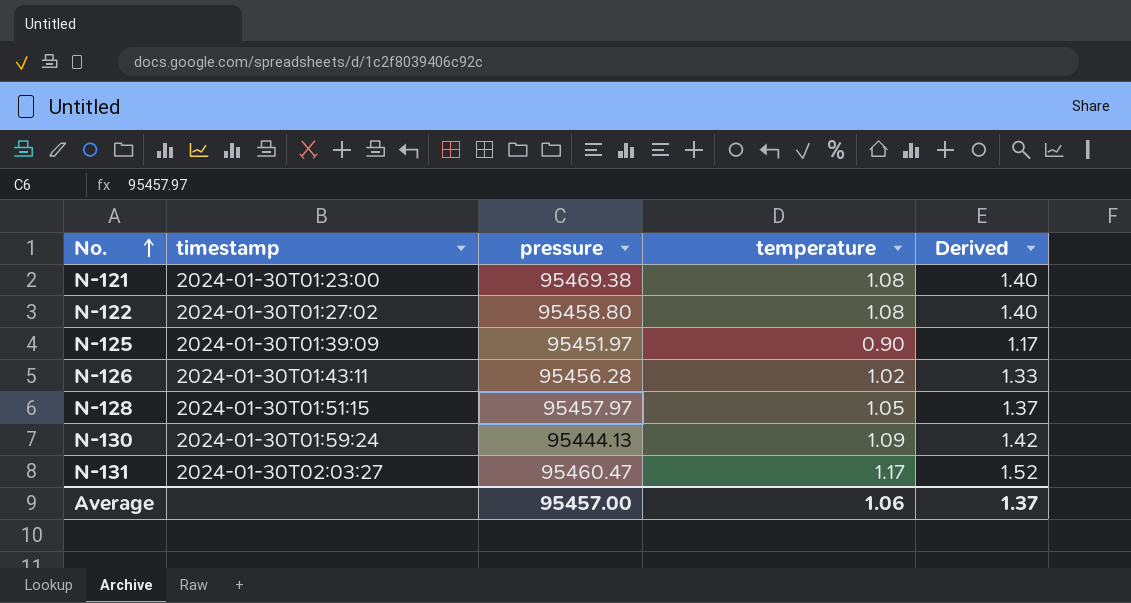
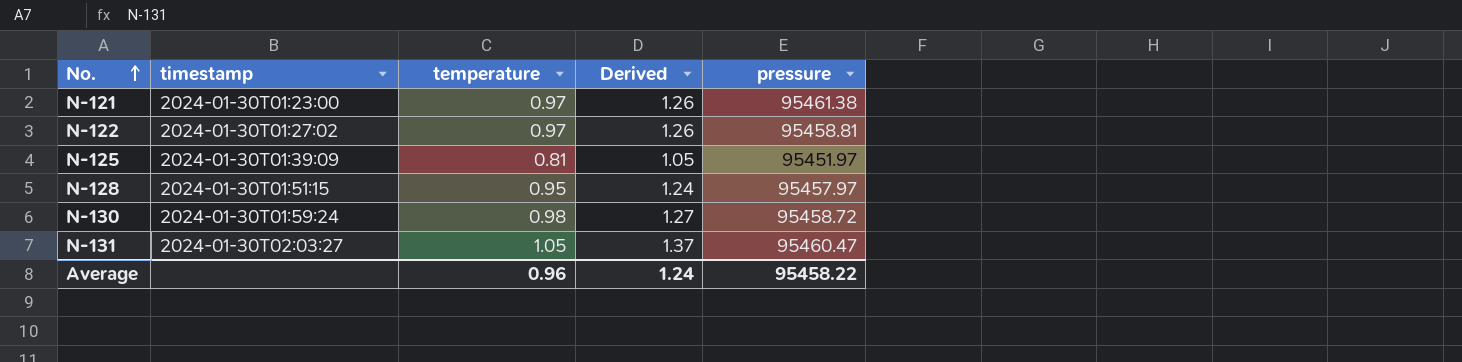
column pressure | position: 3 -> 5
row N-126: 2024-01-30T01:43:11 | 95456.28 | 1.02 | 1.33 -> none
N-121 | temperature: 1.08 -> 0.97
N-121 | Derived: 1.40 -> 1.26
N-121 | pressure: 95469.38 -> 95461.38
N-122 | temperature: 1.08 -> 0.97
N-122 | Derived: 1.40 -> 1.26
N-122 | pressure: 95458.80 -> 95458.81
N-125 | temperature: 0.90 -> 0.81
N-125 | Derived: 1.17 -> 1.05
N-128 | temperature: 1.05 -> 0.95
N-128 | Derived: 1.37 -> 1.24
N-130 | temperature: 1.09 -> 0.98
N-130 | Derived: 1.42 -> 1.27
N-130 | pressure: 95444.13 -> 95458.72
N-131 | temperature: 1.17 -> 1.05
N-131 | Derived: 1.52 -> 1.37
Average | temperature: 1.06 -> 0.96
Average | Derived: 1.37 -> 1.24
Average | pressure: 95457.00 -> 95458.22

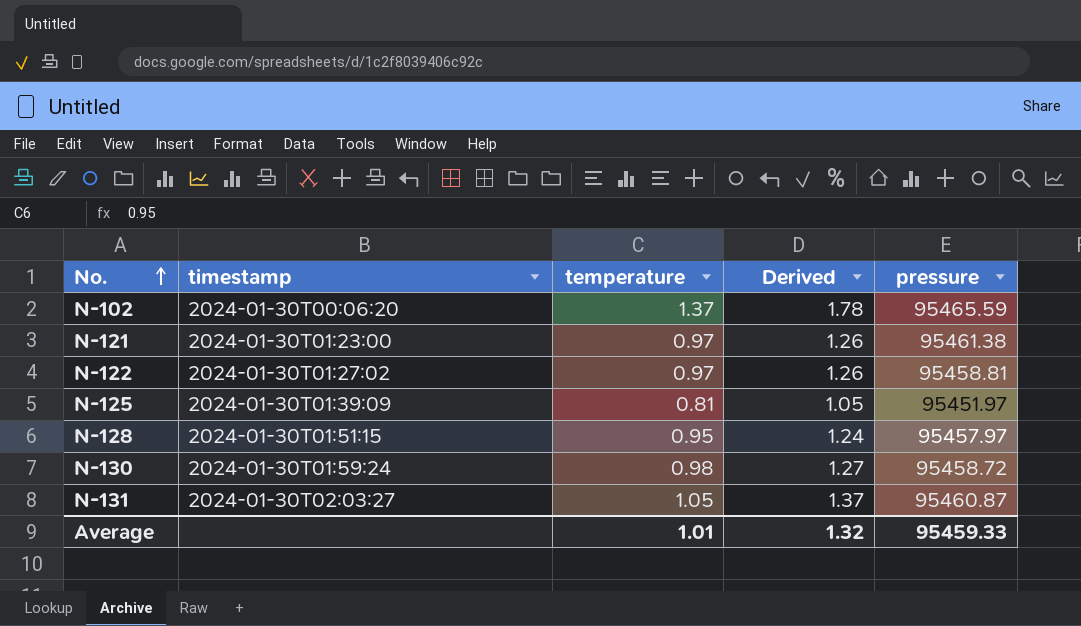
row N-102: none -> 2024-01-30T00:06:20 | 1.37 | 1.78 | 95465.59
N-131 | pressure: 95460.47 -> 95460.87
Average | temperature: 0.96 -> 1.01
Average | Derived: 1.24 -> 1.32
Average | pressure: 95458.22 -> 95459.33

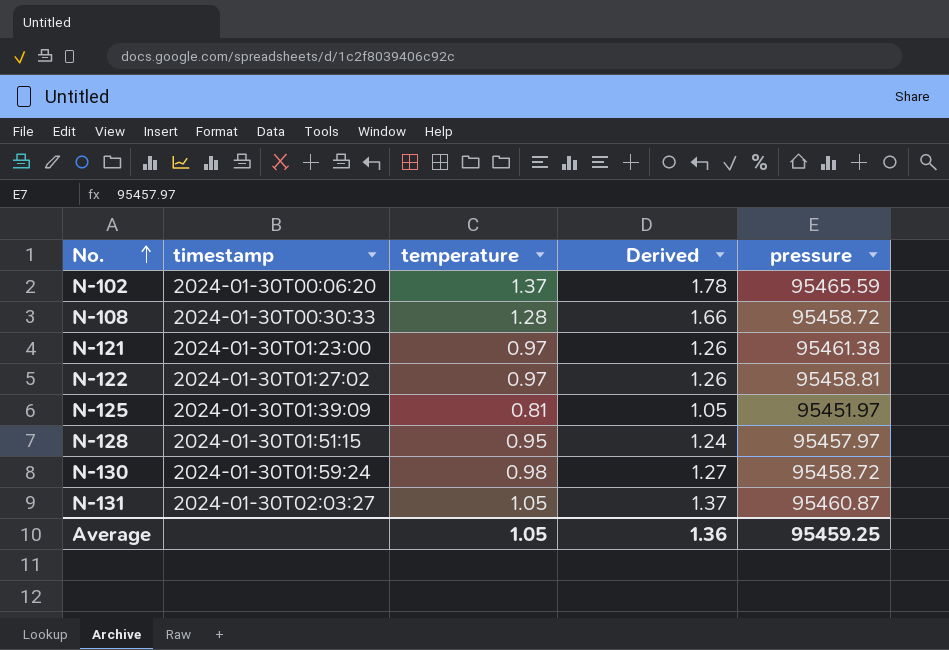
row N-108: none -> 2024-01-30T00:30:33 | 1.28 | 1.66 | 95458.72
Average | temperature: 1.01 -> 1.05
Average | Derived: 1.32 -> 1.36
Average | pressure: 95459.33 -> 95459.25

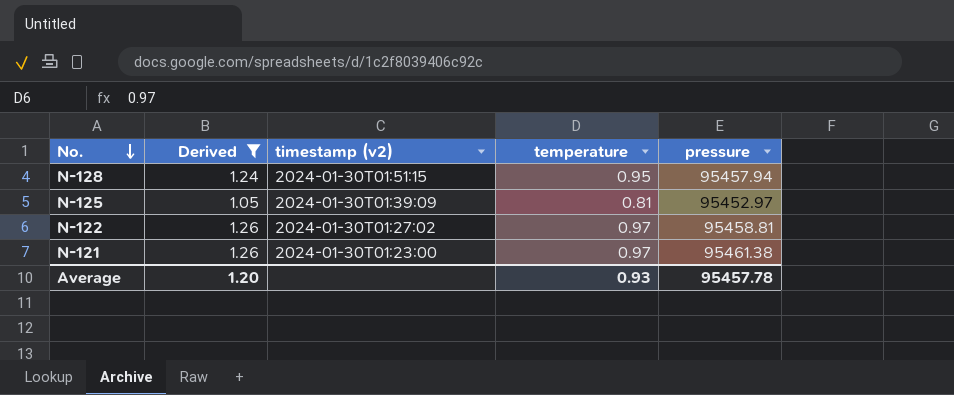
filter: none -> Derived <= 1.26
row order: No. ascending -> No. descending
column Derived | position: 4 -> 2
column name: timestamp -> timestamp (v2)
N-128 | pressure: 95457.97 -> 95457.94
N-125 | pressure: 95451.97 -> 95452.97
Average | Derived: 1.36 -> 1.20
Average | temperature: 1.05 -> 0.93
Average | pressure: 95459.25 -> 95457.78

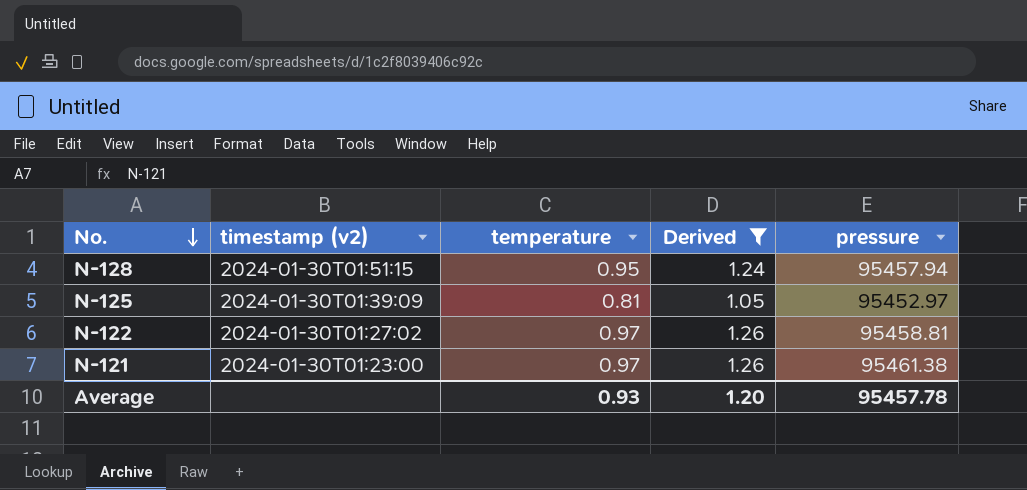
column Derived | position: 2 -> 4

